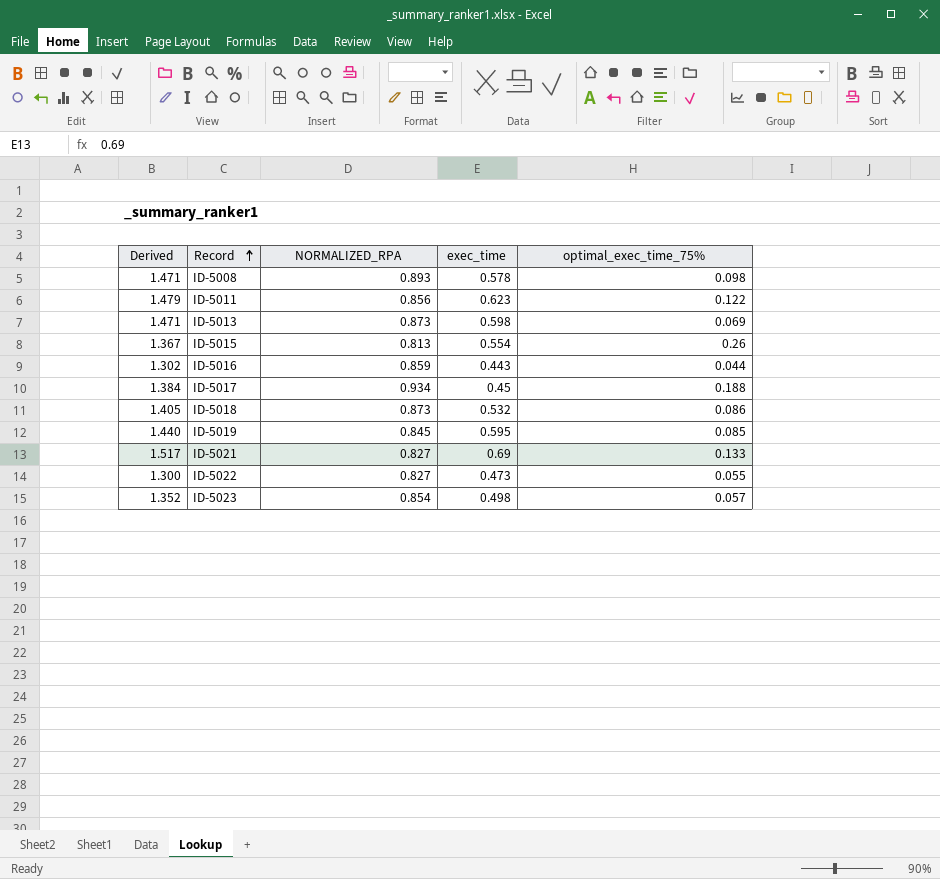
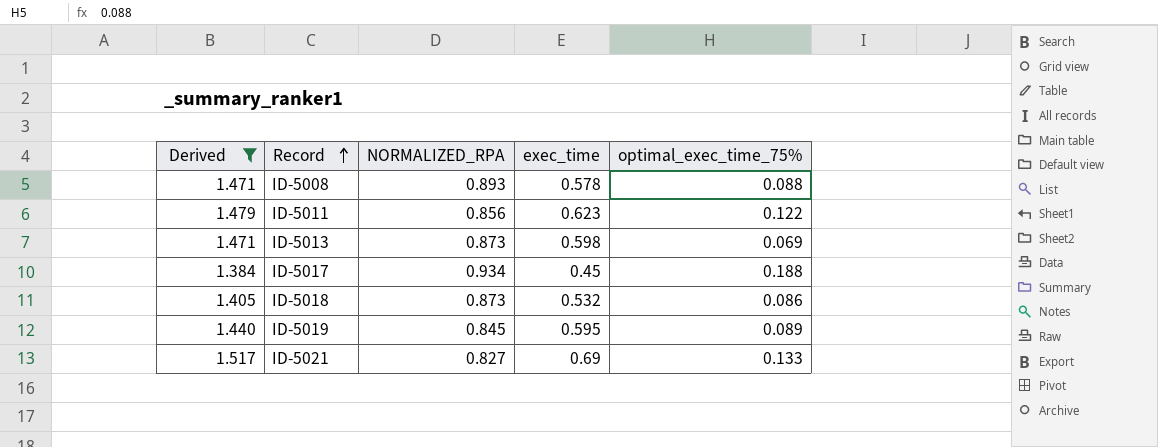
filter: none -> Derived >= 1.384
ID-5008 | optimal_exec_time_75%: 0.098 -> 0.088
ID-5019 | optimal_exec_time_75%: 0.085 -> 0.089

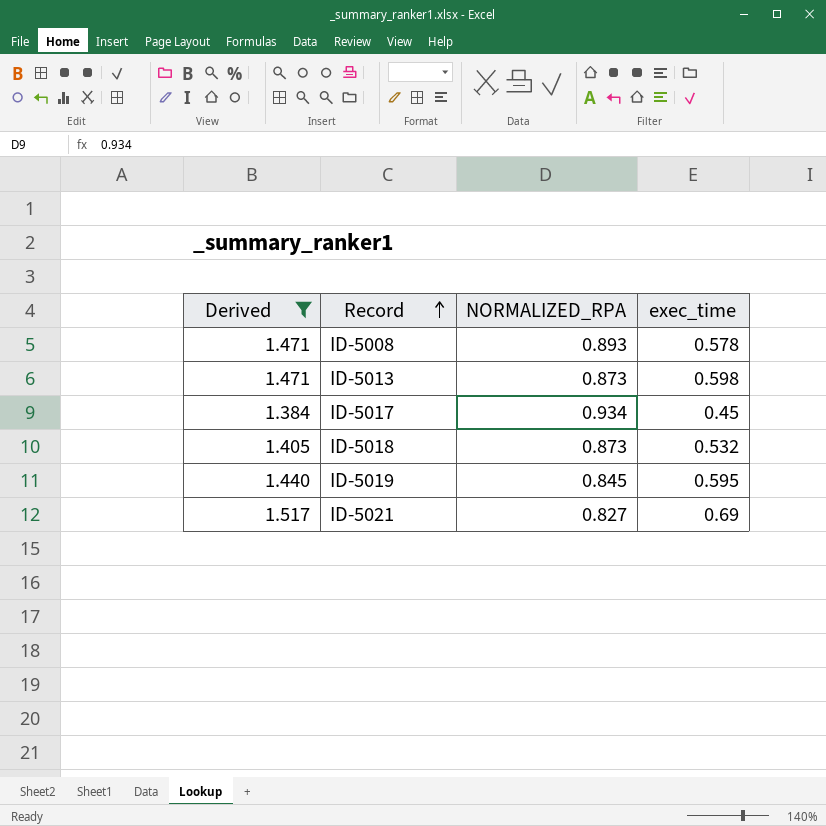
column optimal_exec_time_75% | position: 5 -> none
row ID-5011: 1.479 | 0.856 | 0.623 | 0.122 -> none

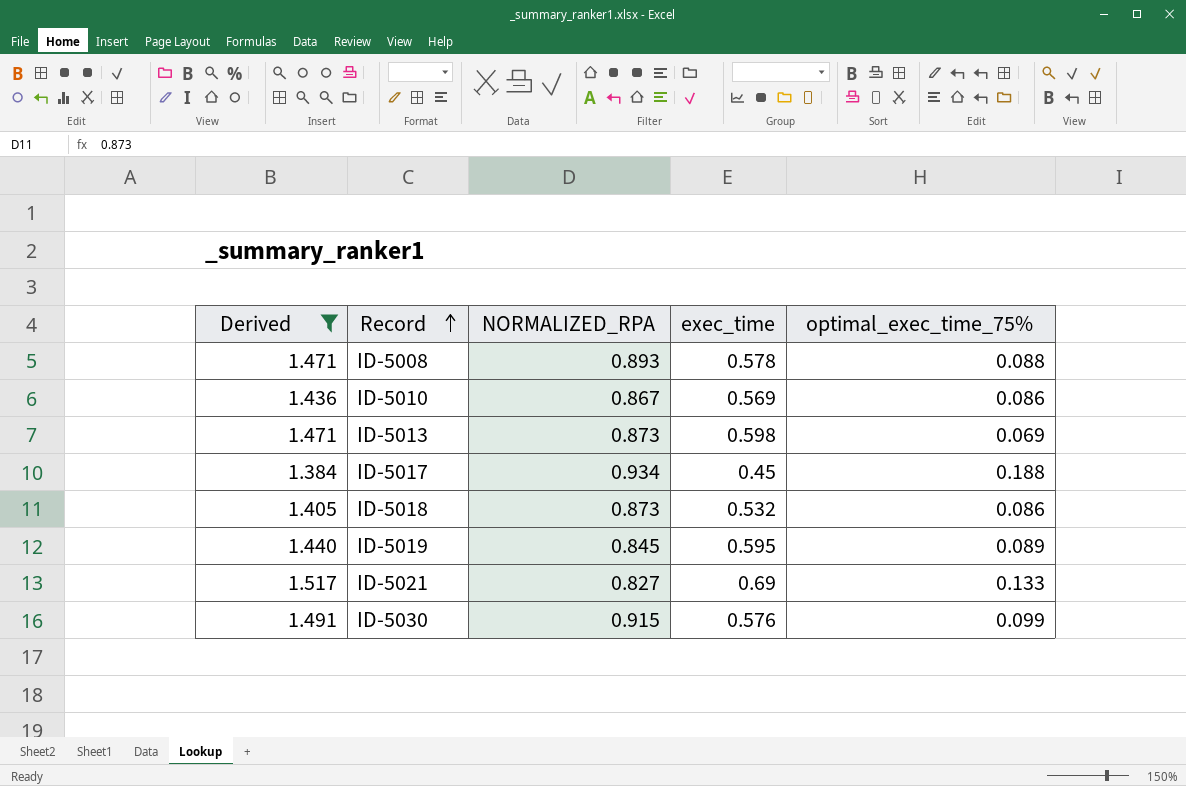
column optimal_exec_time_75% | position: none -> 5
row ID-5010: none -> 1.436 | 0.867 | 0.569 | 0.086
row ID-5030: none -> 1.491 | 0.915 | 0.576 | 0.099

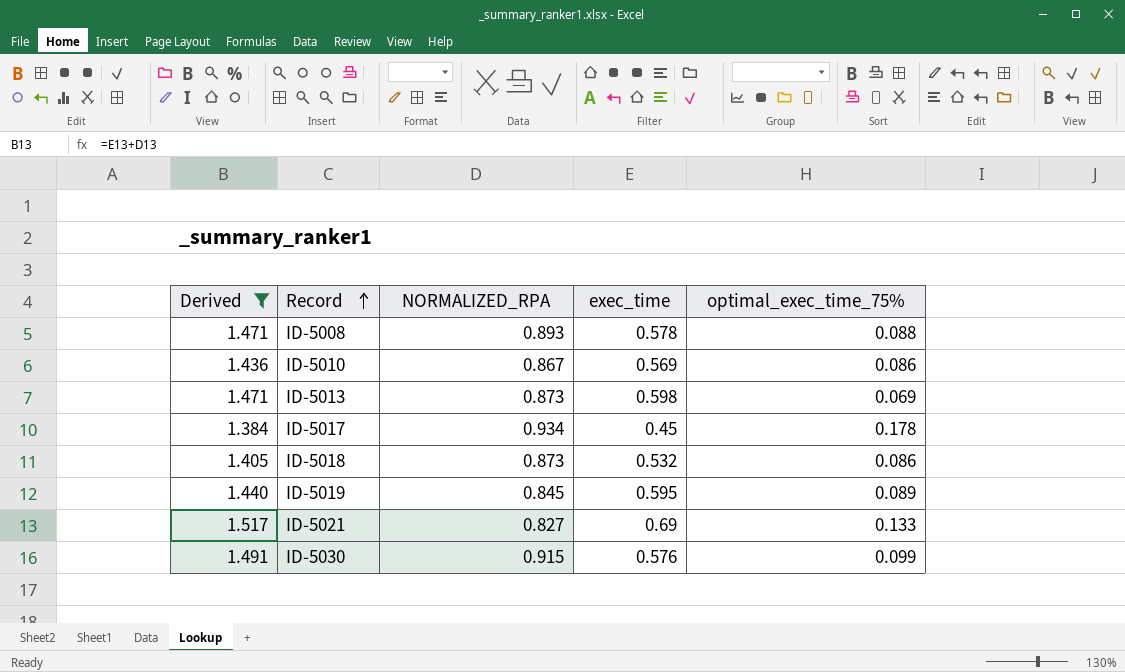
ID-5017 | optimal_exec_time_75%: 0.188 -> 0.178

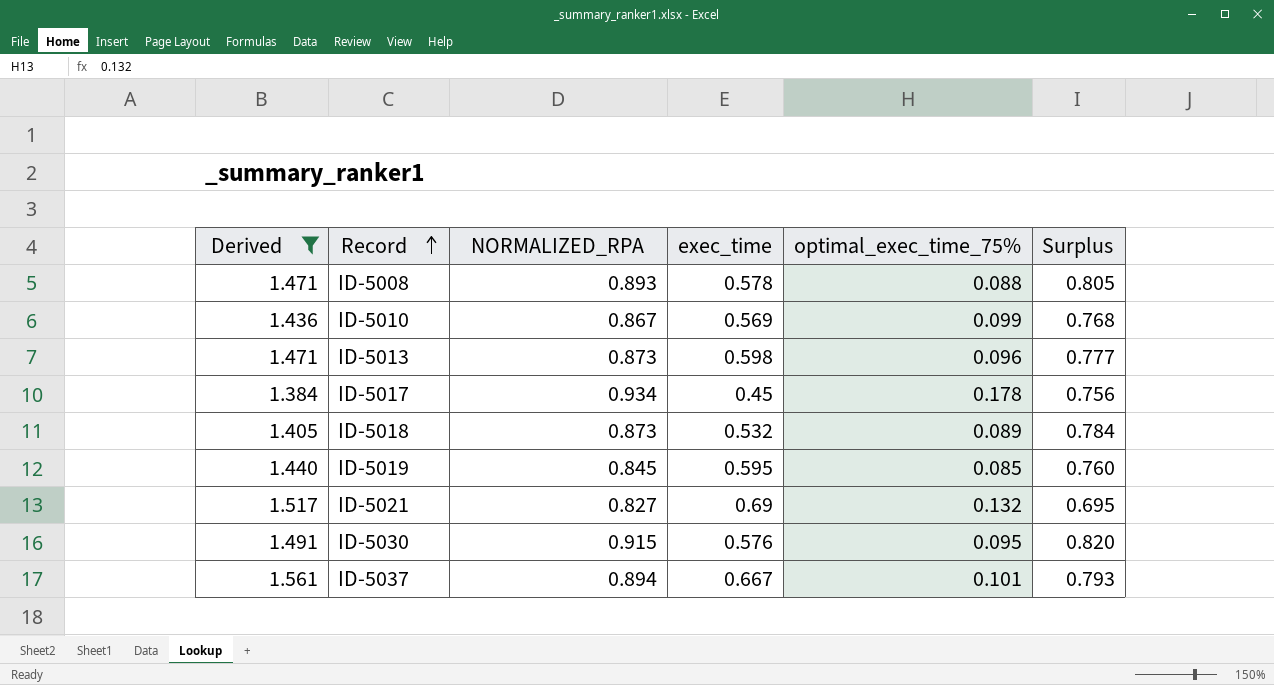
column Surplus | formula: none -> [NORMALIZED_RPA] - [optimal_exec_time_75%]
ID-5010 | optimal_exec_time_75%: 0.086 -> 0.099
ID-5013 | optimal_exec_time_75%: 0.069 -> 0.096
ID-5018 | optimal_exec_time_75%: 0.086 -> 0.089
ID-5019 | optimal_exec_time_75%: 0.089 -> 0.085
ID-5021 | optimal_exec_time_75%: 0.133 -> 0.132
ID-5030 | optimal_exec_time_75%: 0.099 -> 0.095
row ID-5037: none -> 1.561 | 0.894 | 0.667 | 0.101 | 0.793

